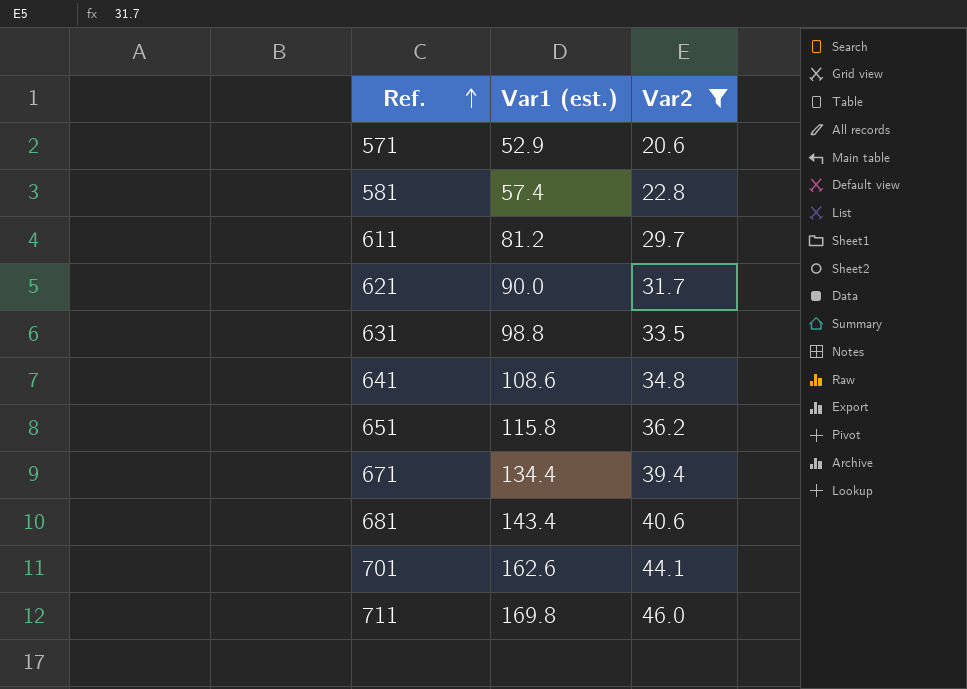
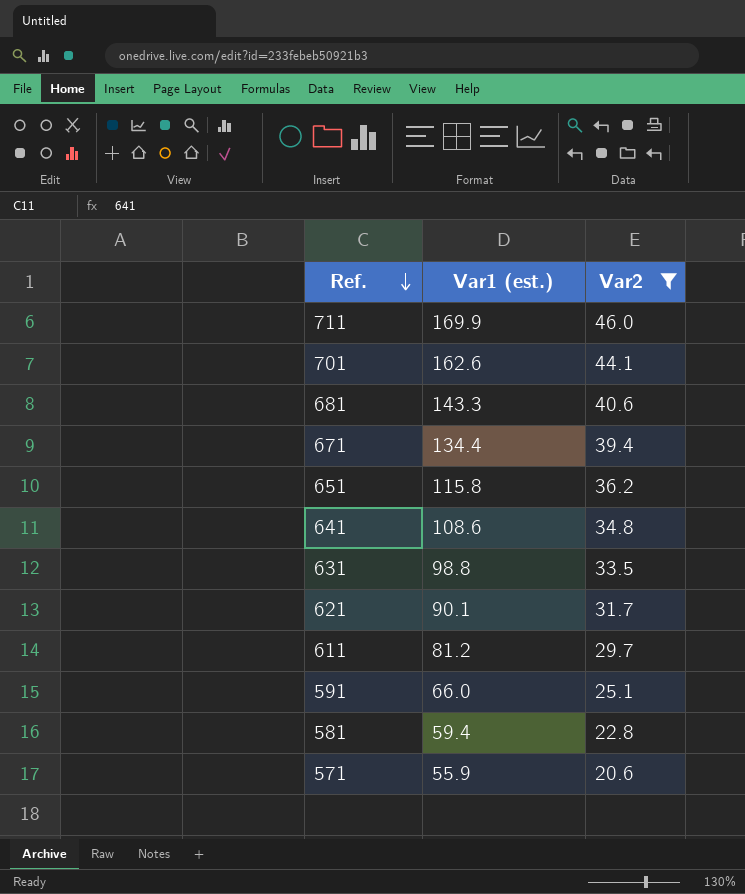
row order: Ref. ascending -> Ref. descending
711 | Var1 (est.): 169.8 -> 169.9
681 | Var1 (est.): 143.4 -> 143.3
621 | Var1 (est.): 90.0 -> 90.1
row 591: none -> 66.0 | 25.1
581 | Var1 (est.): 57.4 -> 59.4
571 | Var1 (est.): 52.9 -> 55.9

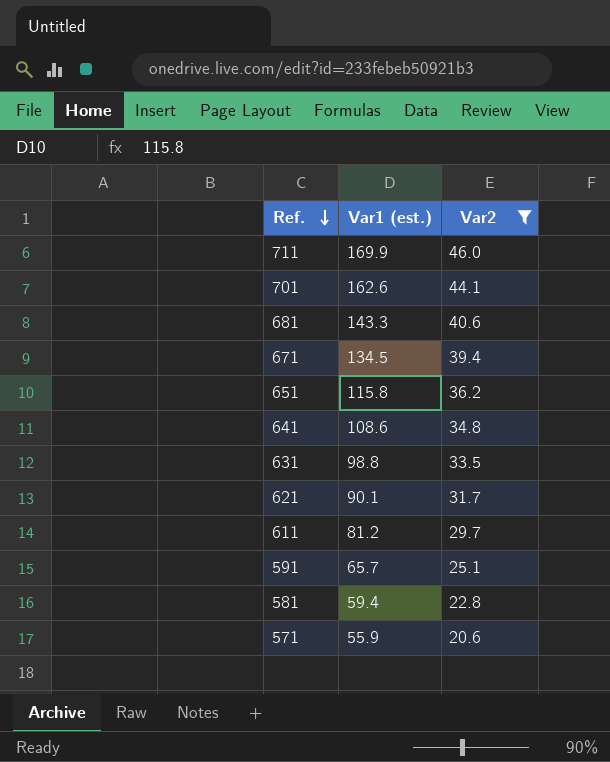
671 | Var1 (est.): 134.4 -> 134.5
591 | Var1 (est.): 66.0 -> 65.7

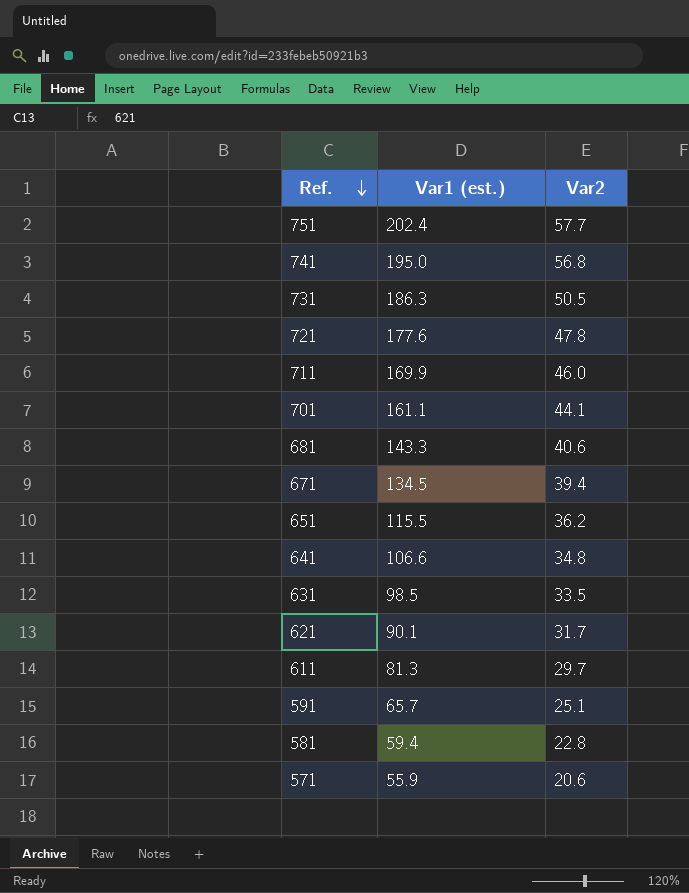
filter: Var2 <= 46.0 -> none
701 | Var1 (est.): 162.6 -> 161.1
651 | Var1 (est.): 115.8 -> 115.5
641 | Var1 (est.): 108.6 -> 106.6
631 | Var1 (est.): 98.8 -> 98.5
611 | Var1 (est.): 81.2 -> 81.3

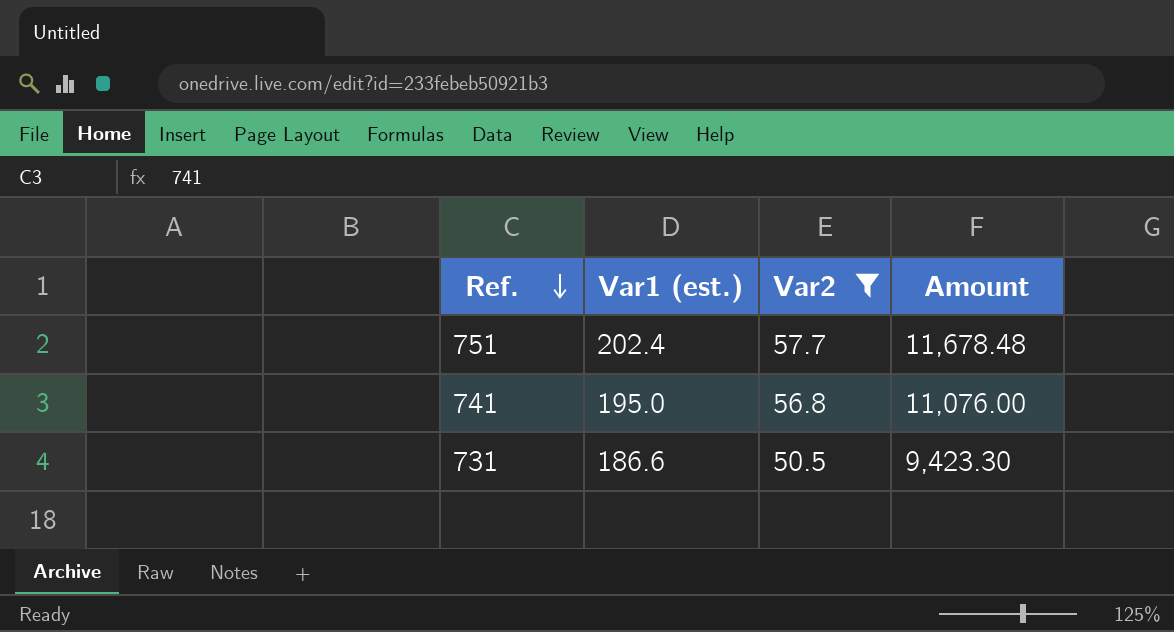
filter: none -> Var2 >= 50.5
column Amount | formula: none -> [Var1 (est.)] * [Var2]
731 | Var1 (est.): 186.3 -> 186.6

